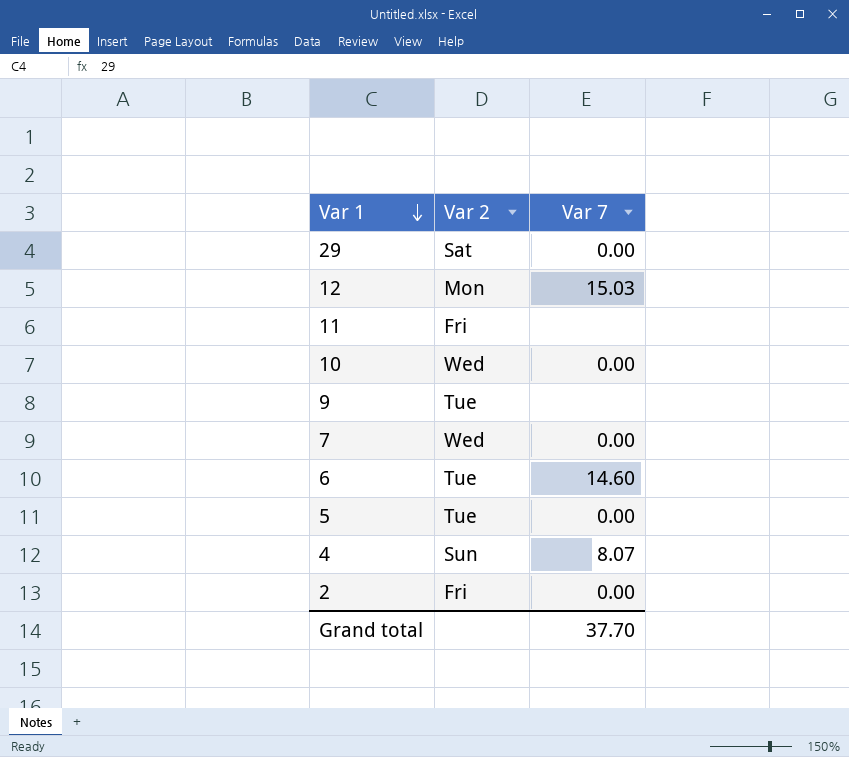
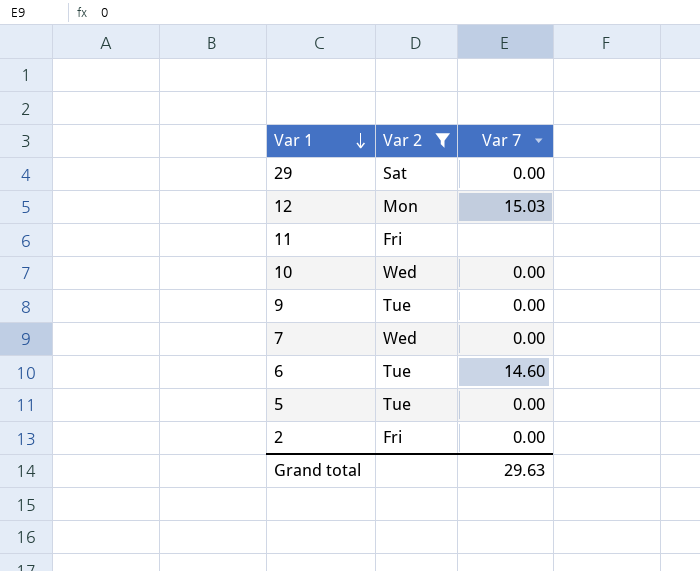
filter: none -> Var 2 != Sun
9 | Var 7: none -> 0.00
Grand total | Var 7: 37.70 -> 29.63

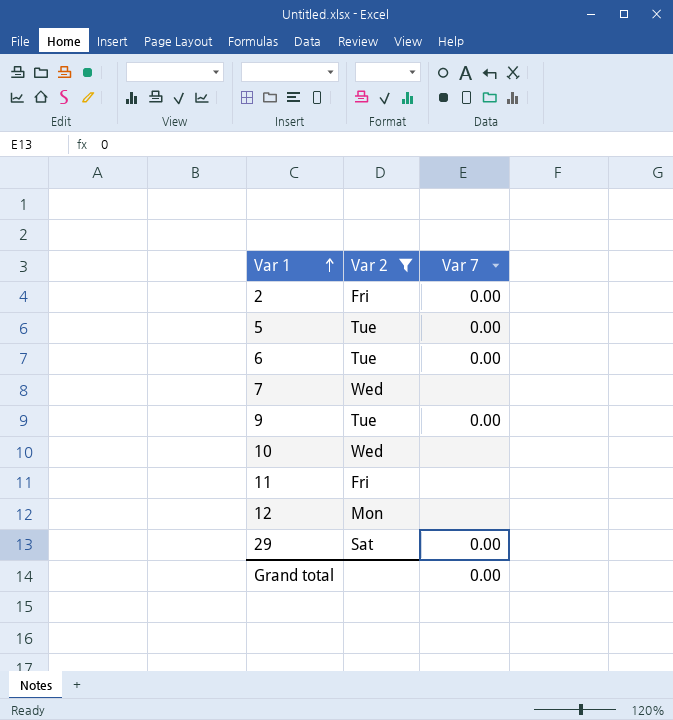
row order: Var 1 descending -> Var 1 ascending
6 | Var 7: 14.60 -> 0.00
7 | Var 7: 0.00 -> none
10 | Var 7: 0.00 -> none
12 | Var 7: 15.03 -> none
Grand total | Var 7: 29.63 -> 0.00

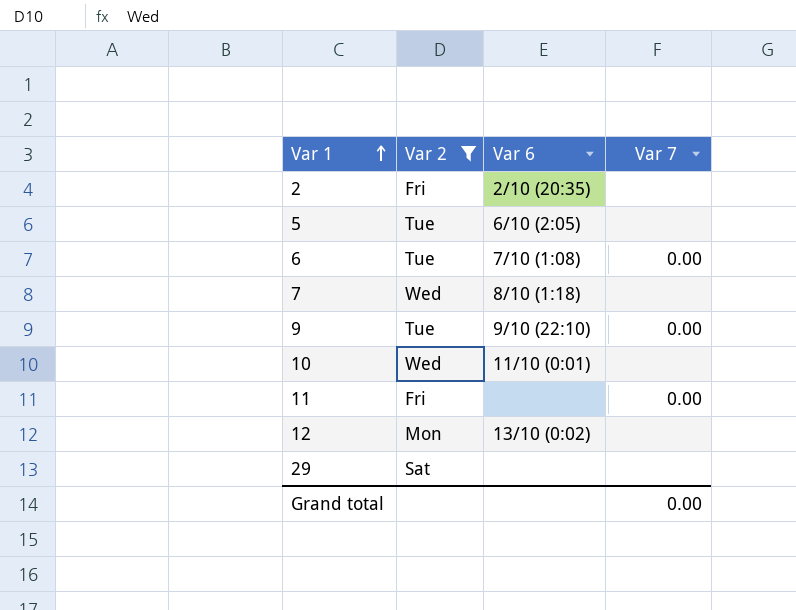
column Var 6 | position: none -> 3
2 | Var 7: 0.00 -> none
5 | Var 7: 0.00 -> none
11 | Var 7: none -> 0.00
29 | Var 7: 0.00 -> none

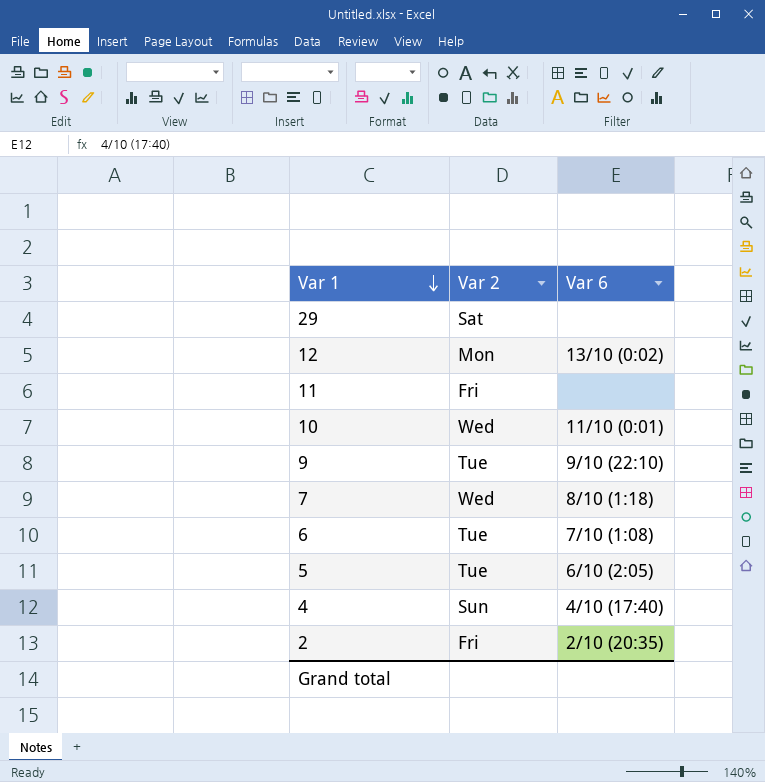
filter: Var 2 != Sun -> none
row order: Var 1 ascending -> Var 1 descending
column Var 7 | position: 4 -> none

